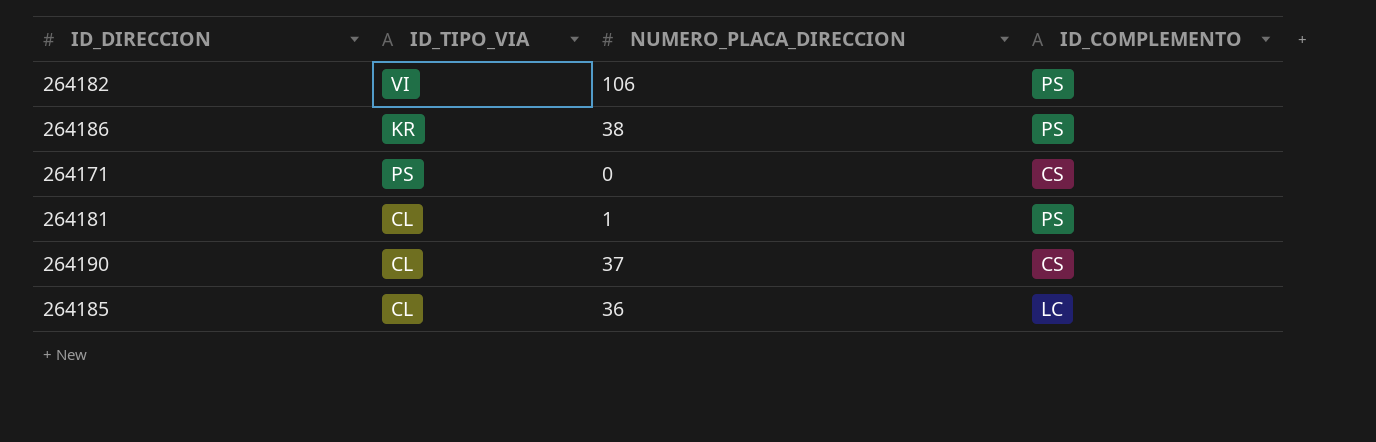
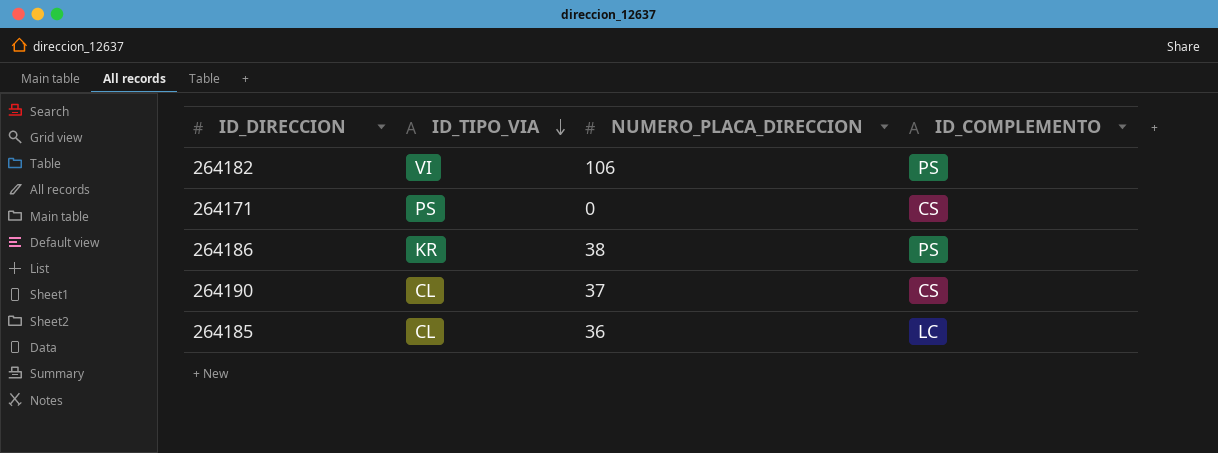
row order: none -> ID_TIPO_VIA descending
row 264181: CL | 1 | PS -> none

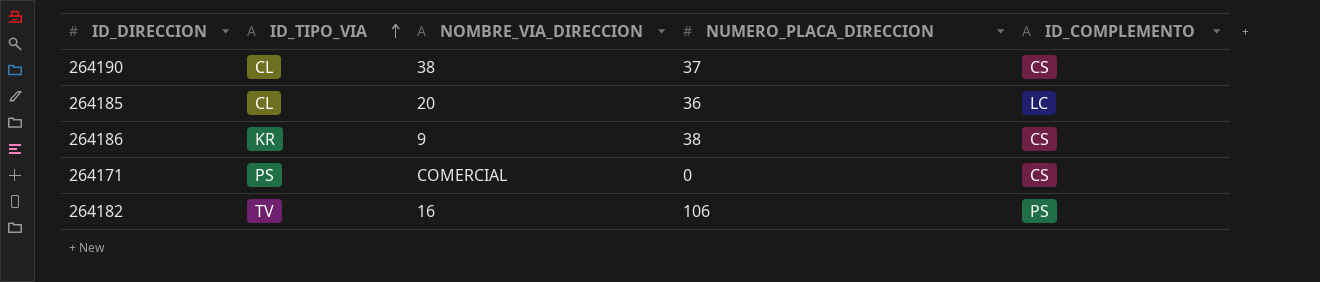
row order: ID_TIPO_VIA descending -> ID_TIPO_VIA ascending
column NOMBRE_VIA_DIRECCION | position: none -> 3
264186 | ID_COMPLEMENTO: PS -> CS
264182 | ID_TIPO_VIA: VI -> TV

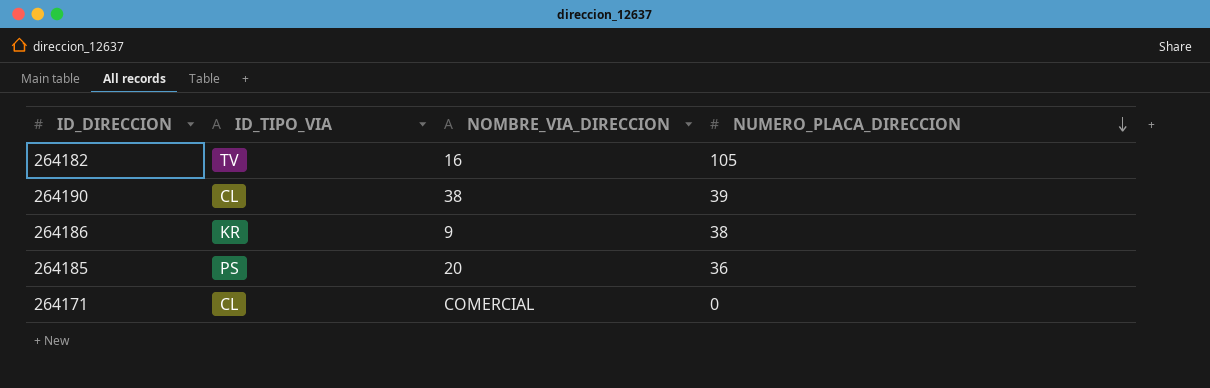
row order: ID_TIPO_VIA ascending -> NUMERO_PLACA_DIRECCION descending
column ID_COMPLEMENTO | position: 5 -> none
264182 | NUMERO_PLACA_DIRECCION: 106 -> 105
264190 | NUMERO_PLACA_DIRECCION: 37 -> 39
264185 | ID_TIPO_VIA: CL -> PS
264171 | ID_TIPO_VIA: PS -> CL

